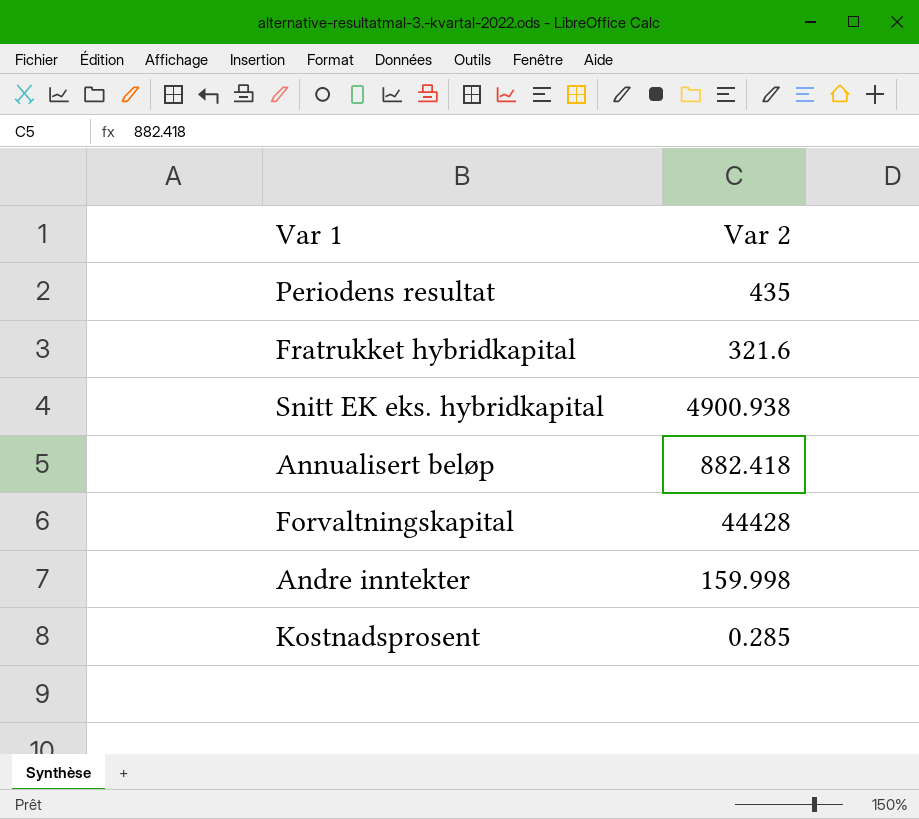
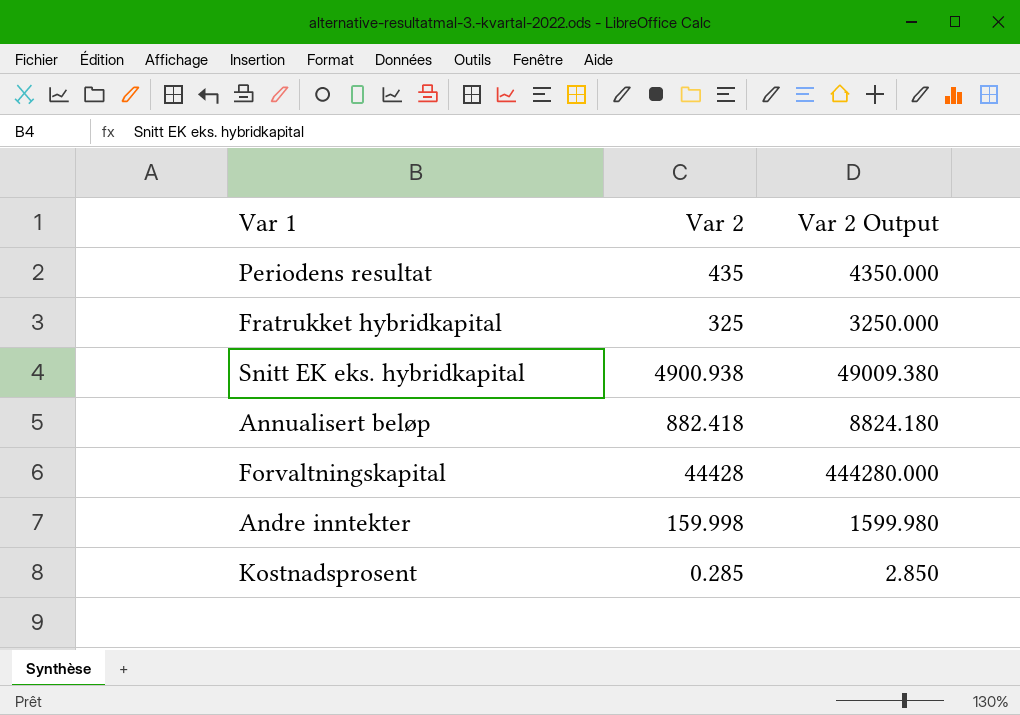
column Var 2 Output | formula: none -> [Var 2] * 10
Fratrukket hybridkapital | Var 2: 321.6 -> 325

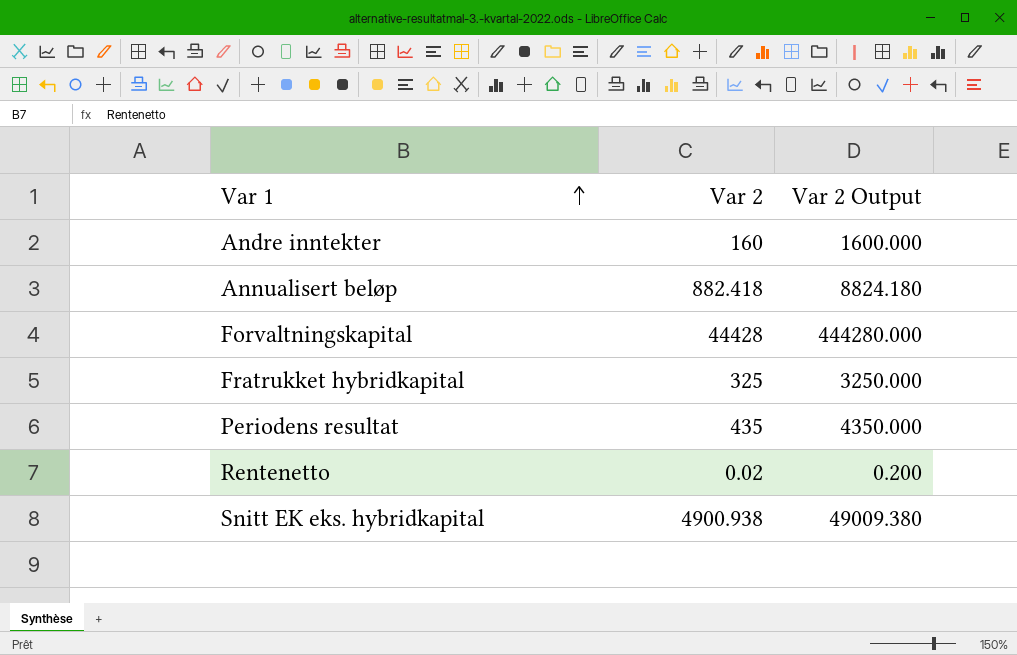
row order: none -> Var 1 ascending
row Kostnadsprosent: 0.285 | 2.850 -> none
Andre inntekter | Var 2: 159.998 -> 160
Andre inntekter | Var 2 Output: 1599.980 -> 1600.000
row Rentenetto: none -> 0.02 | 0.200

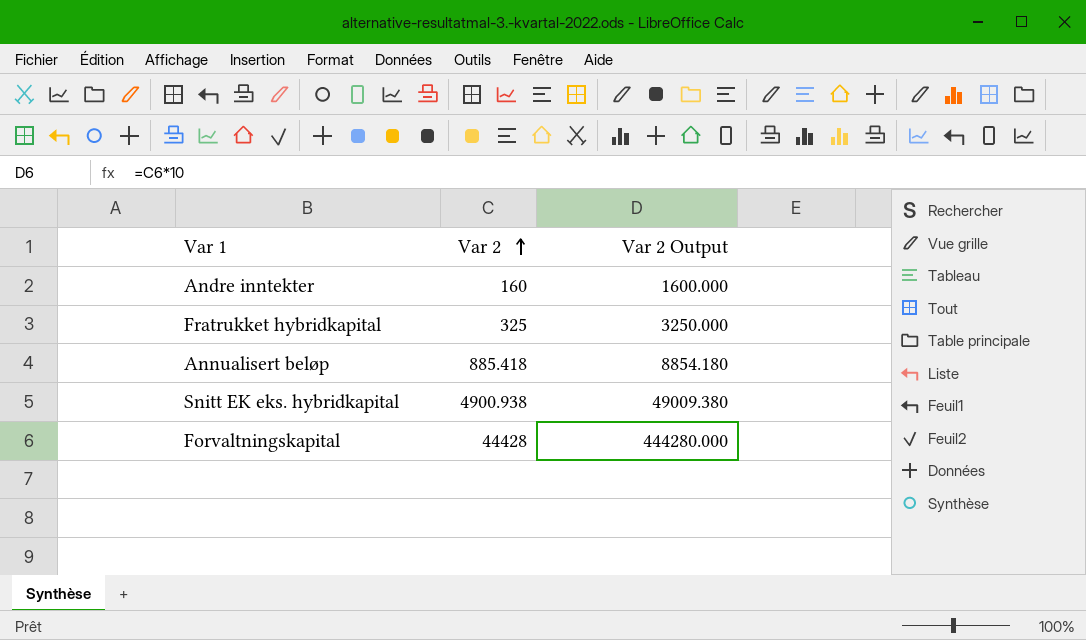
row order: Var 1 ascending -> Var 2 ascending
row Periodens resultat: 435 | 4350.000 -> none
row Rentenetto: 0.02 | 0.200 -> none
Annualisert beløp | Var 2: 882.418 -> 885.418
Annualisert beløp | Var 2 Output: 8824.180 -> 8854.180

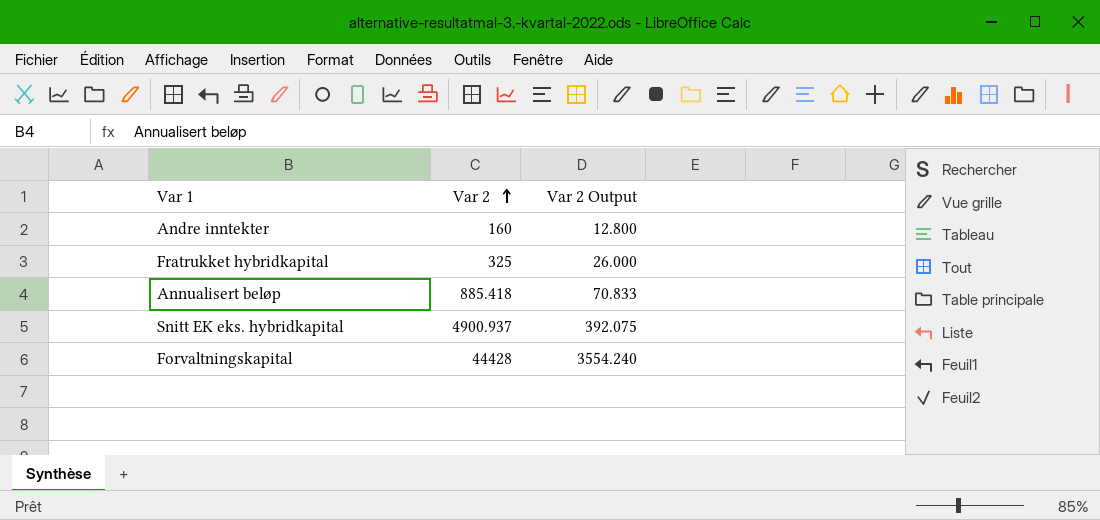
column Var 2 Output | formula: [Var 2] * 10 -> [Var 2] * 0.08
Snitt EK eks. hybridkapital | Var 2: 4900.938 -> 4900.937

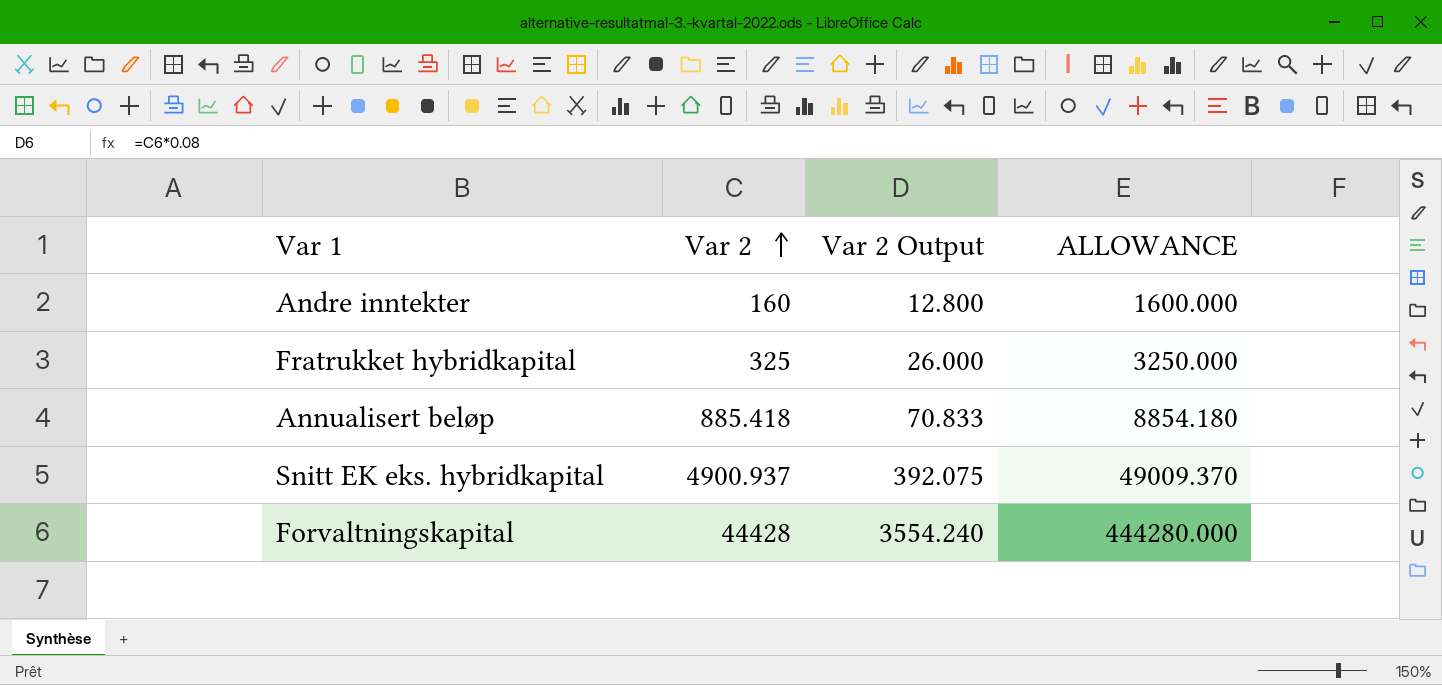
column ALLOWANCE | formula: none -> [Var 2] * 10

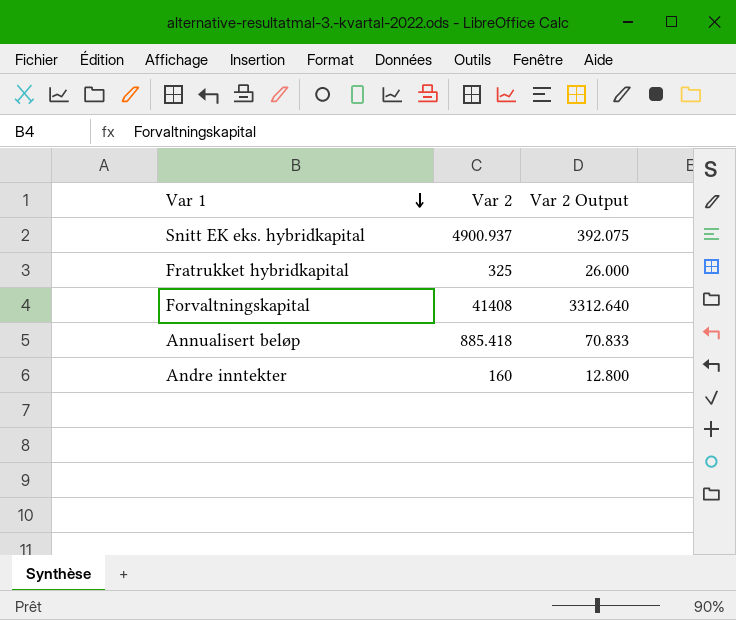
row order: Var 2 ascending -> Var 1 descending
column ALLOWANCE | formula: [Var 2] * 10 -> none
Forvaltningskapital | Var 2: 44428 -> 41408
Forvaltningskapital | Var 2 Output: 3554.240 -> 3312.640

